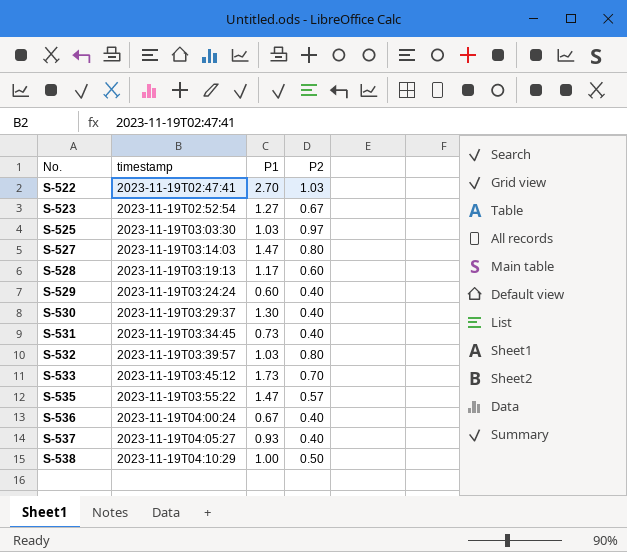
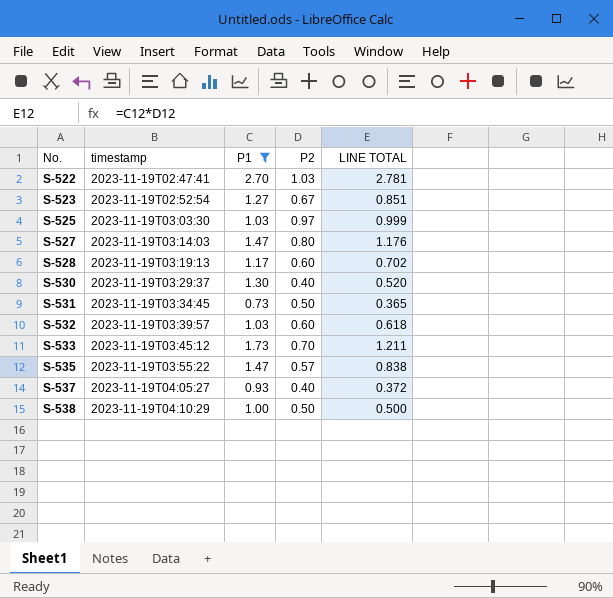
filter: none -> P1 >= 0.73
column LINE TOTAL | formula: none -> [P1] * [P2]
S-531 | P2: 0.40 -> 0.50
S-532 | P2: 0.80 -> 0.60

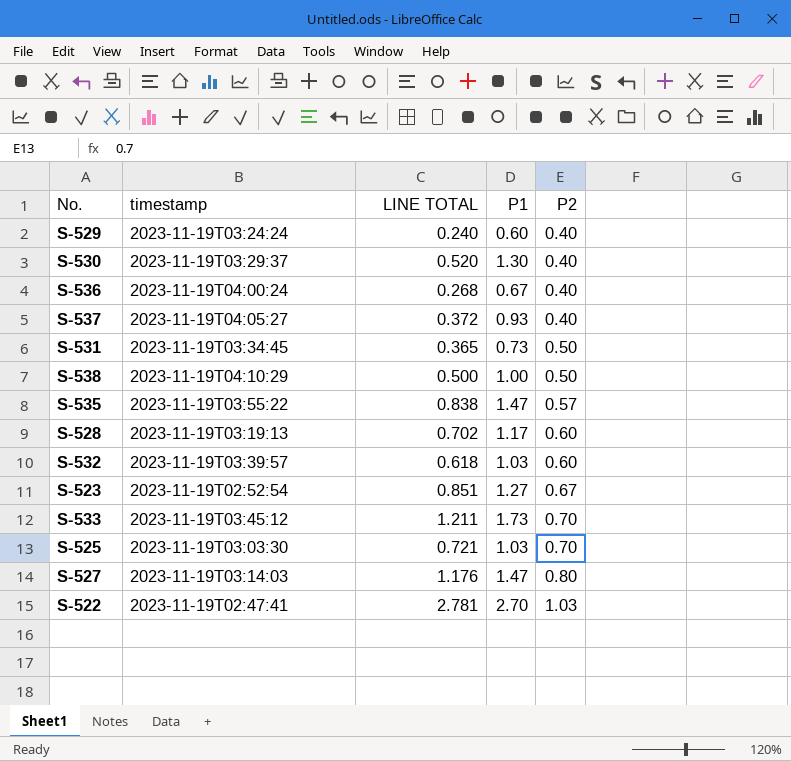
filter: P1 >= 0.73 -> none
row order: No. ascending -> P2 ascending
column LINE TOTAL | position: 5 -> 3
S-525 | LINE TOTAL: 0.999 -> 0.721
S-525 | P2: 0.97 -> 0.70

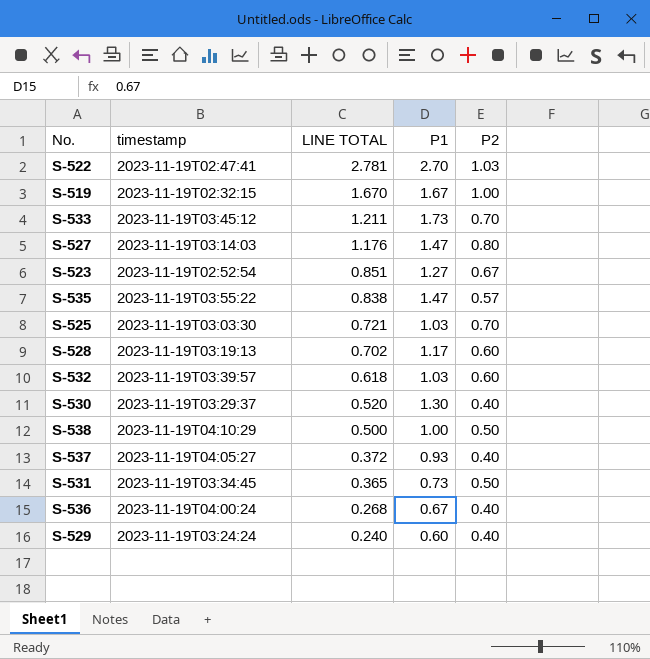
row order: P2 ascending -> LINE TOTAL descending
row S-519: none -> 2023-11-19T02:32:15 | 1.670 | 1.67 | 1.00

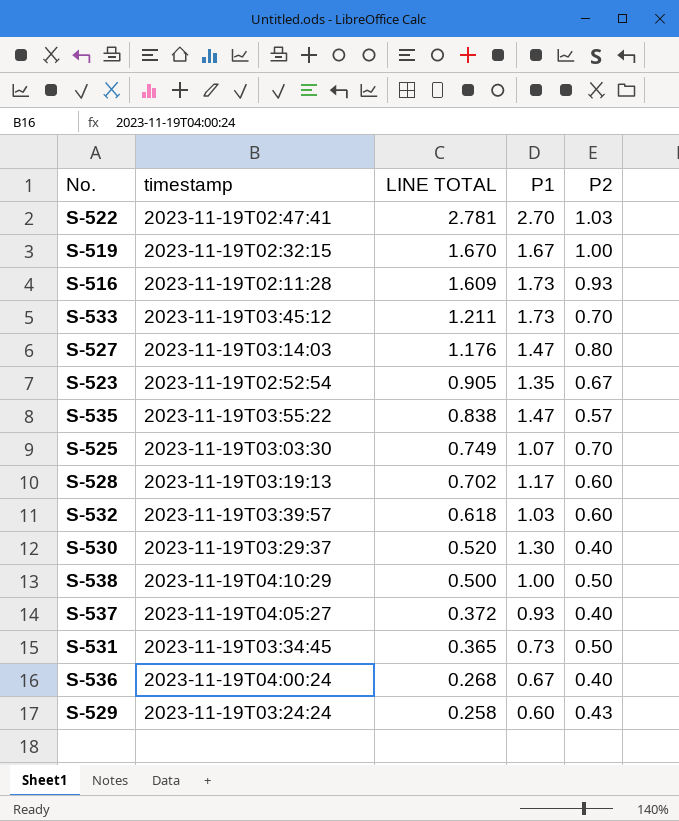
row S-516: none -> 2023-11-19T02:11:28 | 1.609 | 1.73 | 0.93
S-523 | LINE TOTAL: 0.851 -> 0.905
S-523 | P1: 1.27 -> 1.35
S-525 | LINE TOTAL: 0.721 -> 0.749
S-525 | P1: 1.03 -> 1.07
S-529 | LINE TOTAL: 0.240 -> 0.258
S-529 | P2: 0.40 -> 0.43

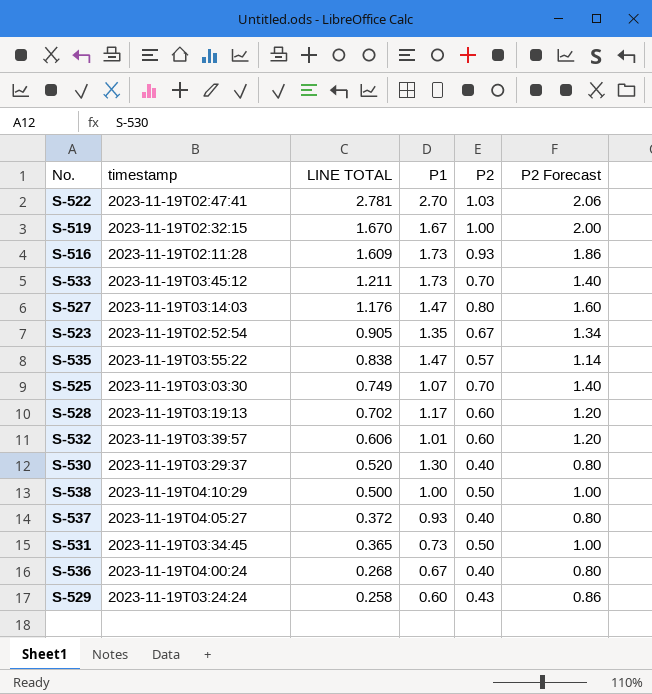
column P2 Forecast | formula: none -> [P2] * 2
S-532 | LINE TOTAL: 0.618 -> 0.606
S-532 | P1: 1.03 -> 1.01

